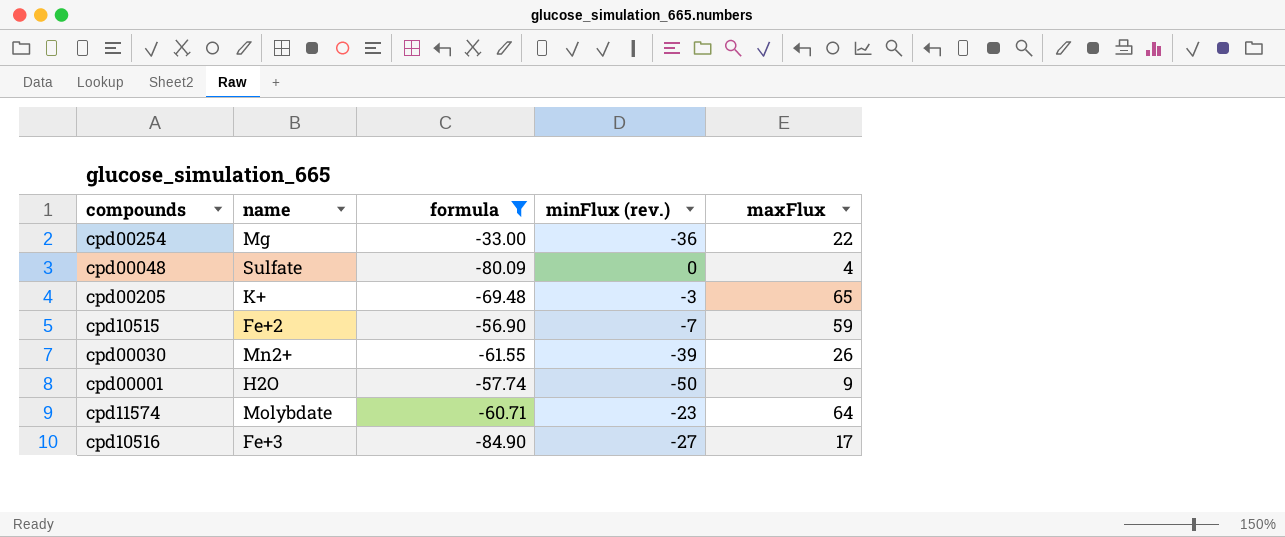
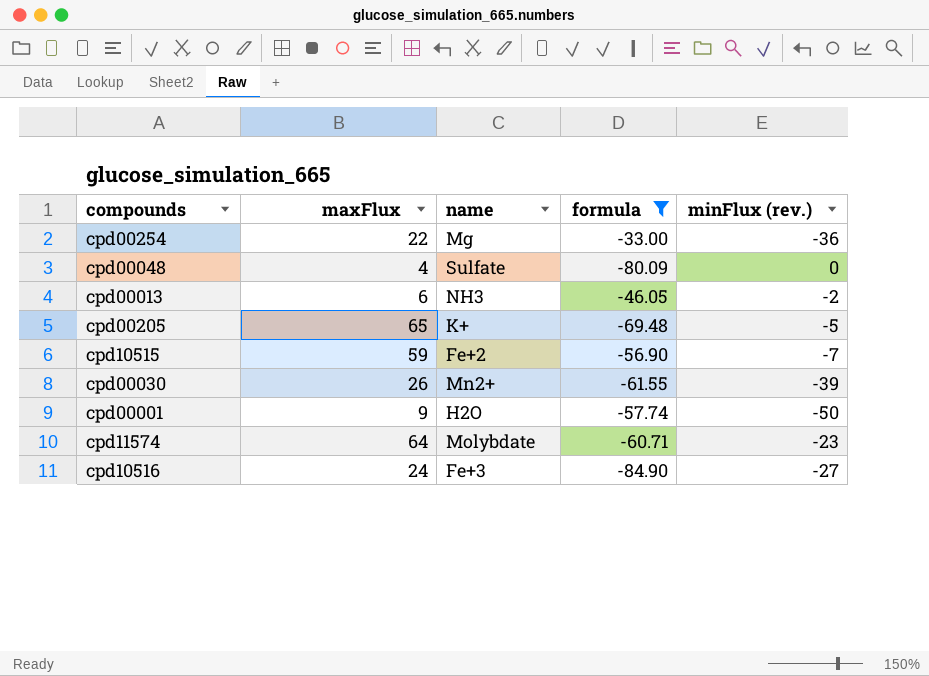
column maxFlux | position: 5 -> 2
row cpd00013: none -> 6 | NH3 | -46.05 | -2
cpd00205 | minFlux (rev.): -3 -> -5
cpd10516 | maxFlux: 17 -> 24

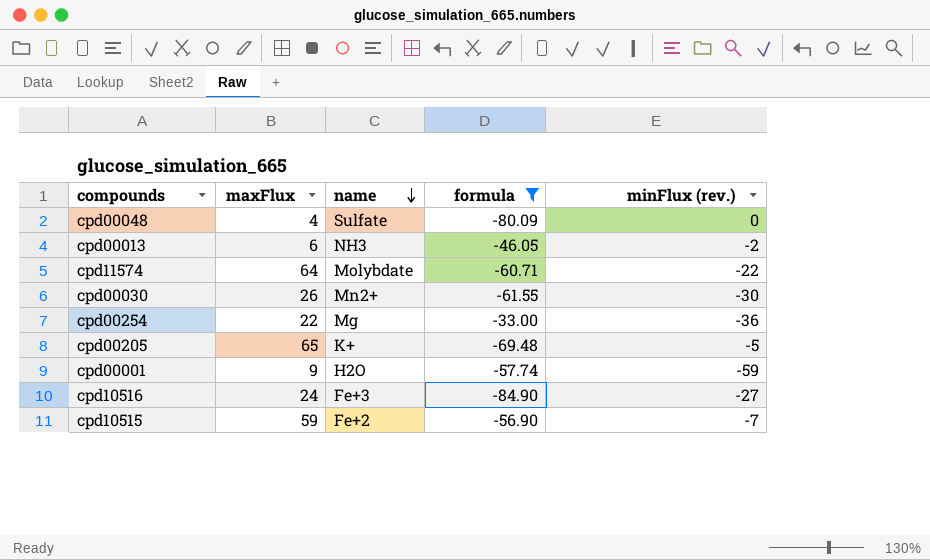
row order: none -> name descending
cpd11574 | minFlux (rev.): -23 -> -22
cpd00030 | minFlux (rev.): -39 -> -30
cpd00001 | minFlux (rev.): -50 -> -59

